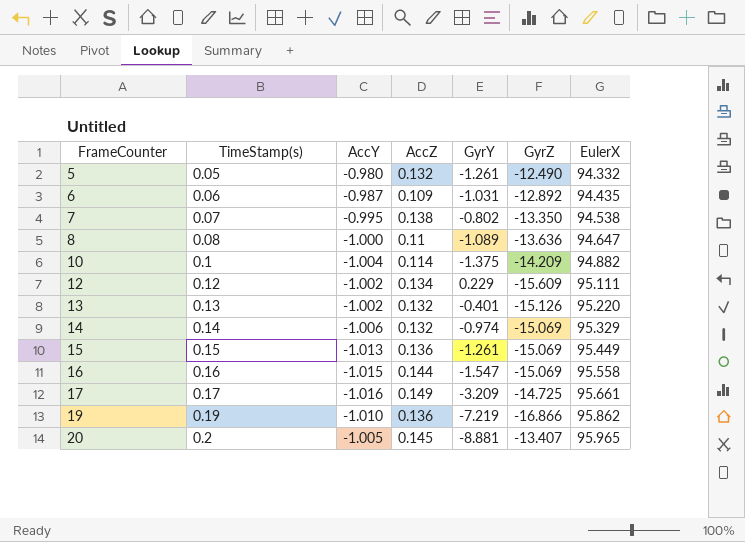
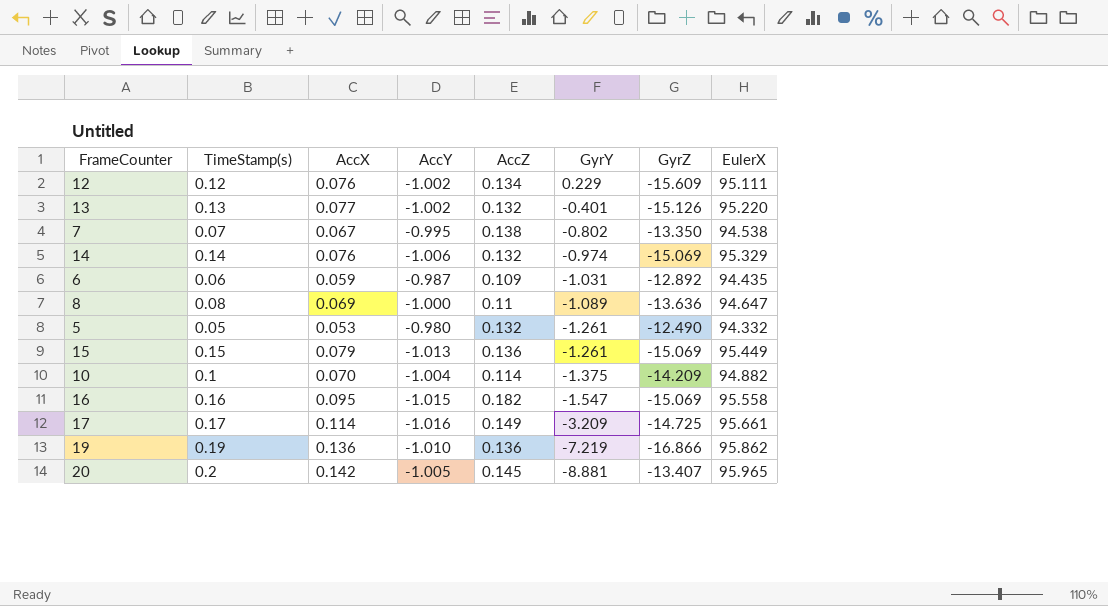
row order: FrameCounter ascending -> GyrY descending
column AccX | position: none -> 3
16 | AccZ: 0.144 -> 0.182

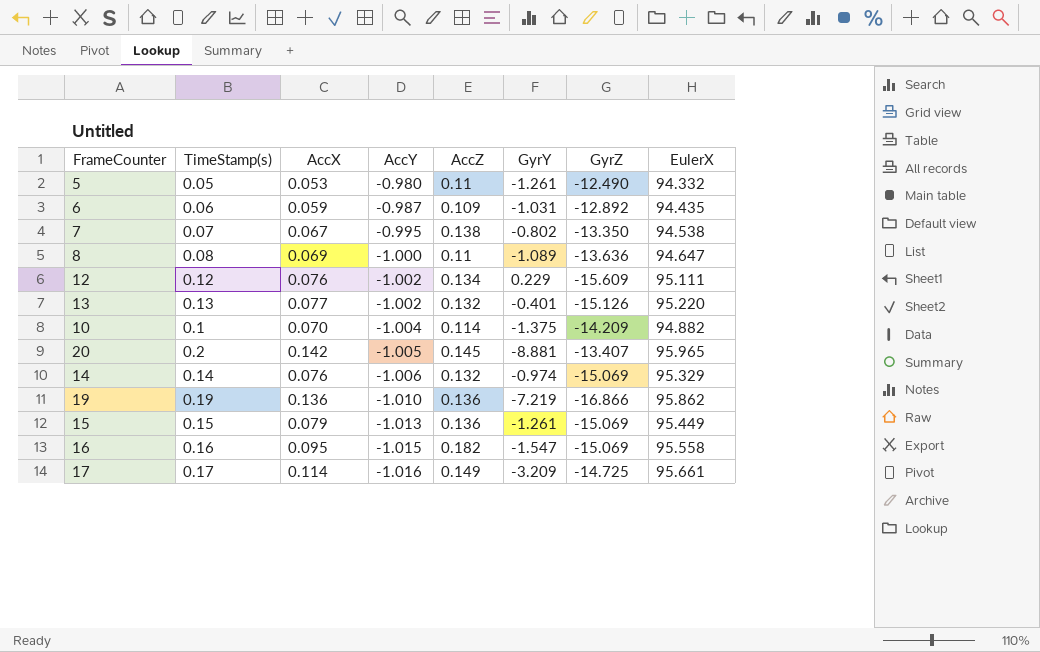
row order: GyrY descending -> AccY descending
5 | AccZ: 0.132 -> 0.11

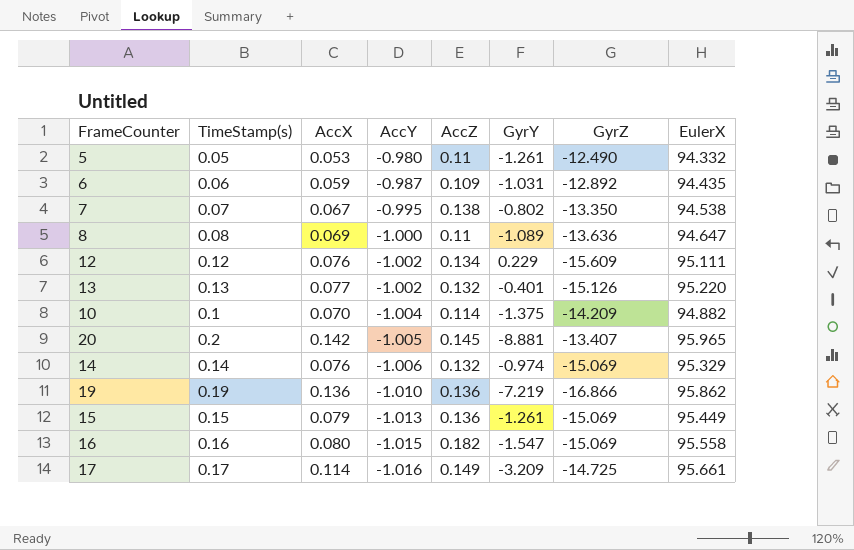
16 | AccX: 0.095 -> 0.080

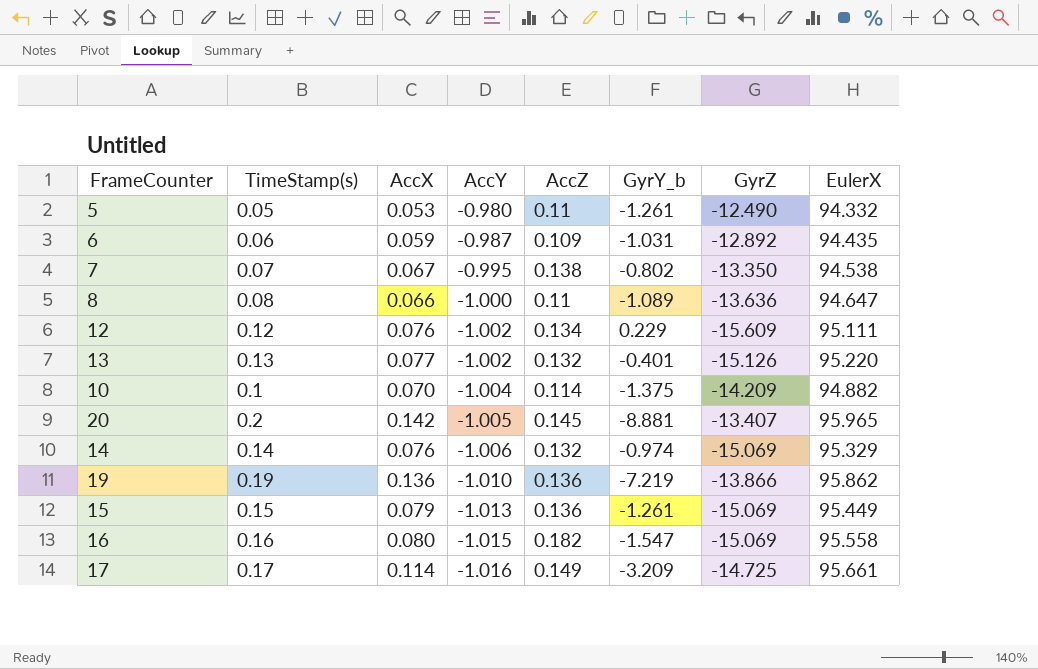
column name: GyrY -> GyrY_b
8 | AccX: 0.069 -> 0.066
19 | GyrZ: -16.866 -> -13.866

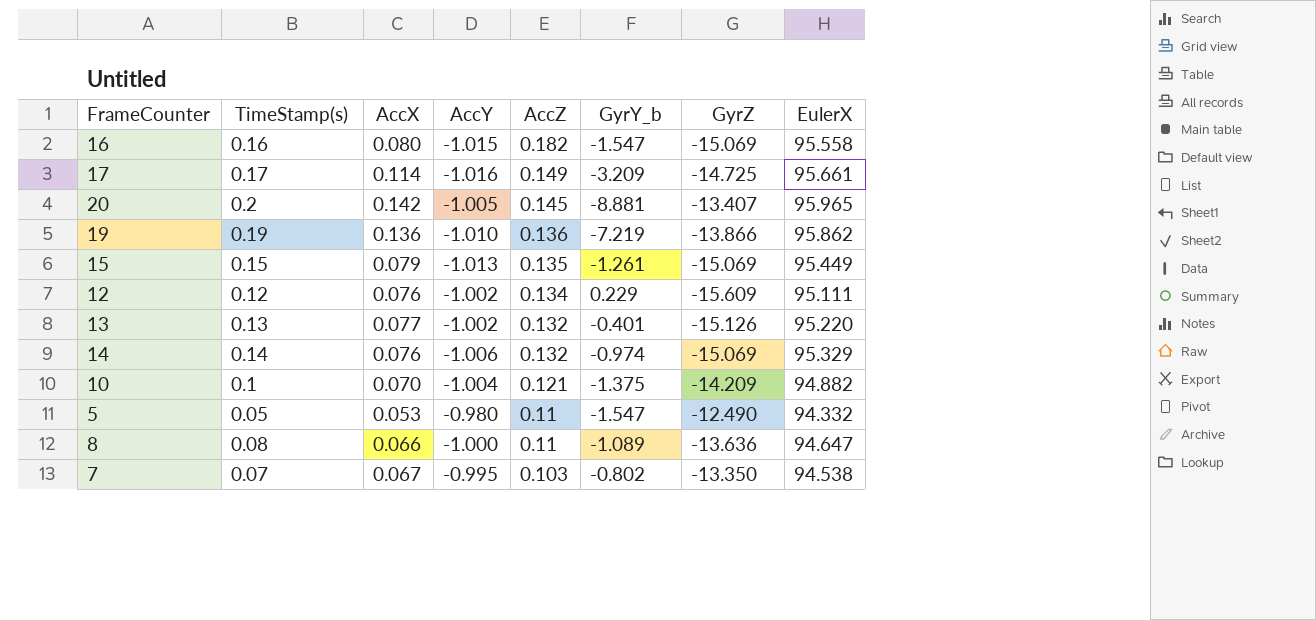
row order: AccY descending -> AccZ descending
row 6: 0.06 | 0.059 | -0.987 | 0.109 | -1.031 | -12.892 | 94.435 -> none
15 | AccZ: 0.136 -> 0.135
10 | AccZ: 0.114 -> 0.121
5 | GyrY_b: -1.261 -> -1.547
7 | AccZ: 0.138 -> 0.103

